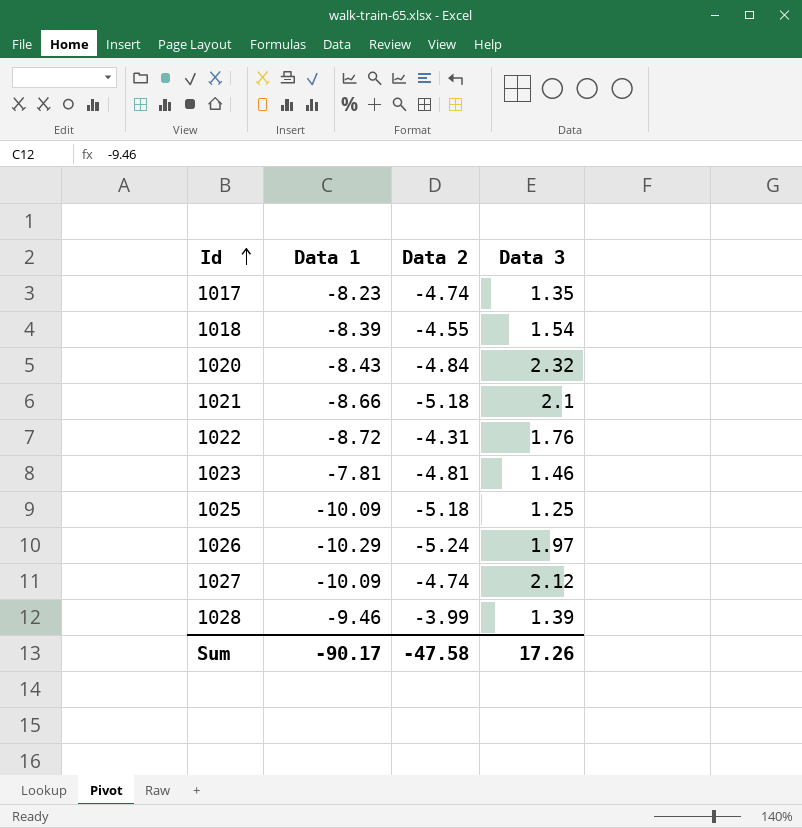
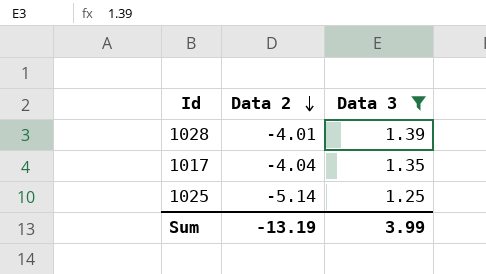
filter: none -> Data 3 <= 1.39
row order: Id ascending -> Data 2 descending
column Data 1 | position: 2 -> none
1028 | Data 2: -3.99 -> -4.01
1017 | Data 2: -4.74 -> -4.04
1025 | Data 2: -5.18 -> -5.14
Sum | Data 2: -47.58 -> -13.19
Sum | Data 3: 17.26 -> 3.99

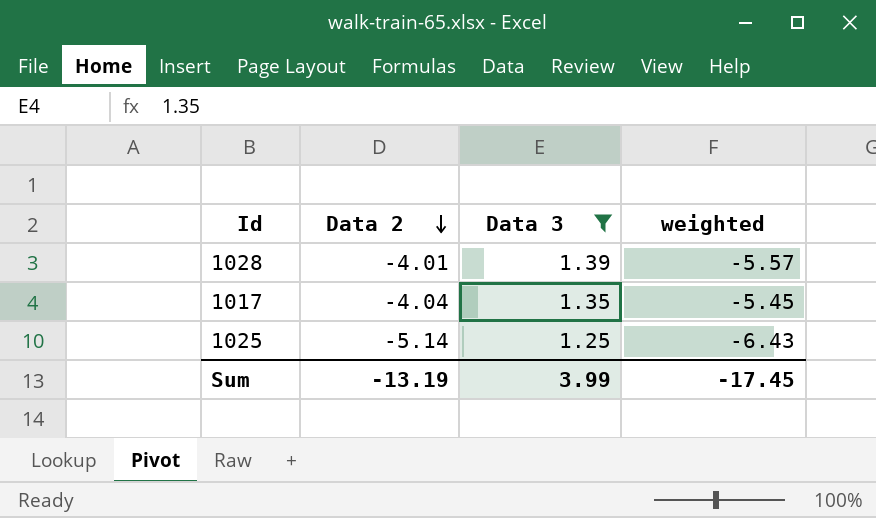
column weighted | formula: none -> [Data 2] * [Data 3]

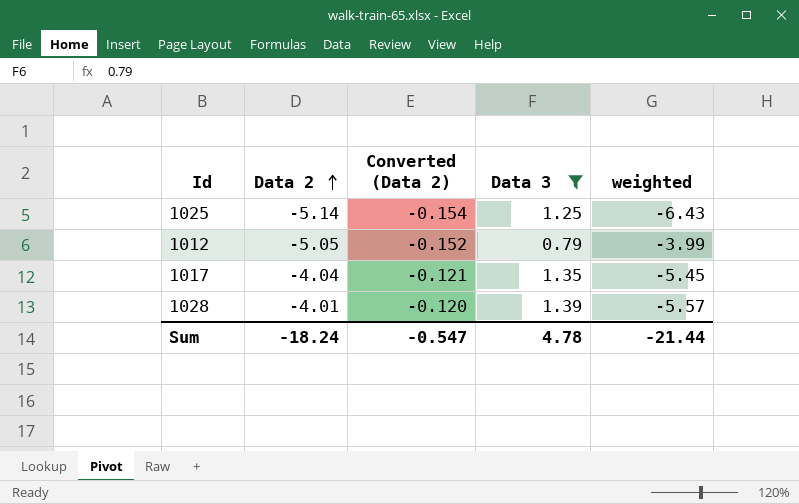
row order: Data 2 descending -> Data 2 ascending
column Converted (Data 2) | formula: none -> [Data 2] * 0.03
row 1012: none -> -5.05 | -0.152 | 0.79 | -3.99
Sum | Data 2: -13.19 -> -18.24
Sum | Data 3: 3.99 -> 4.78
Sum | weighted: -17.45 -> -21.44

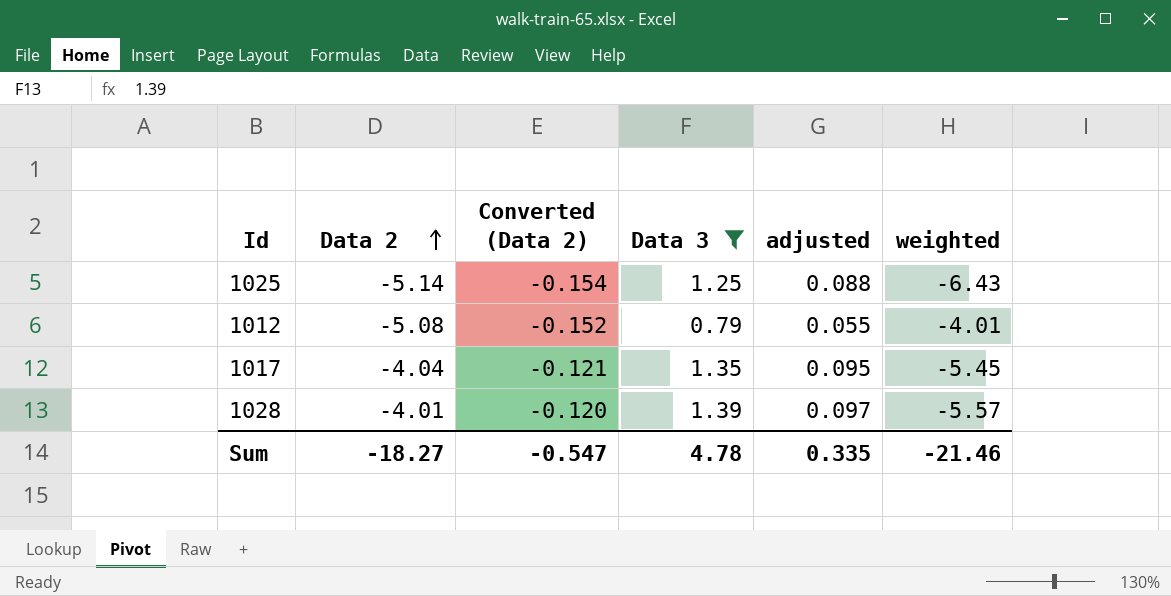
column adjusted | formula: none -> [Data 3] * 0.07
1012 | Data 2: -5.05 -> -5.08
1012 | weighted: -3.99 -> -4.01
Sum | Data 2: -18.24 -> -18.27
Sum | weighted: -21.44 -> -21.46

